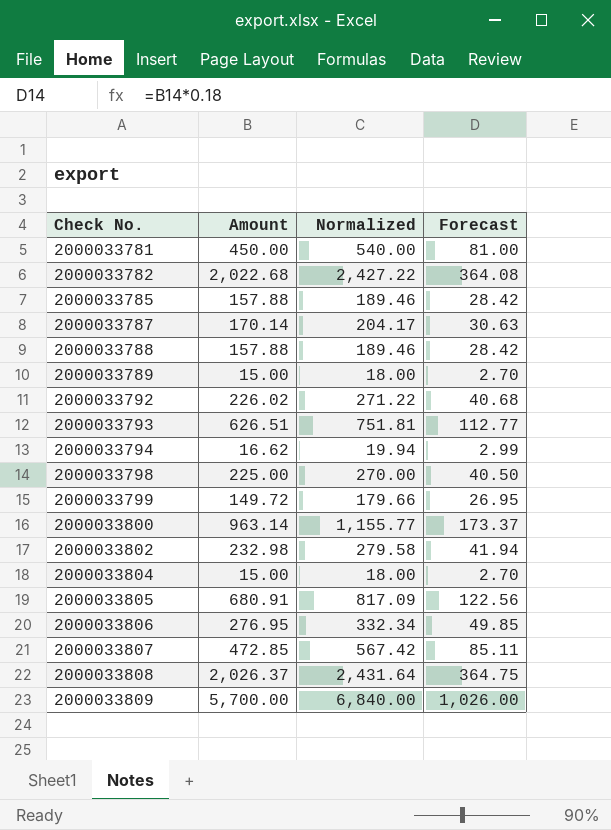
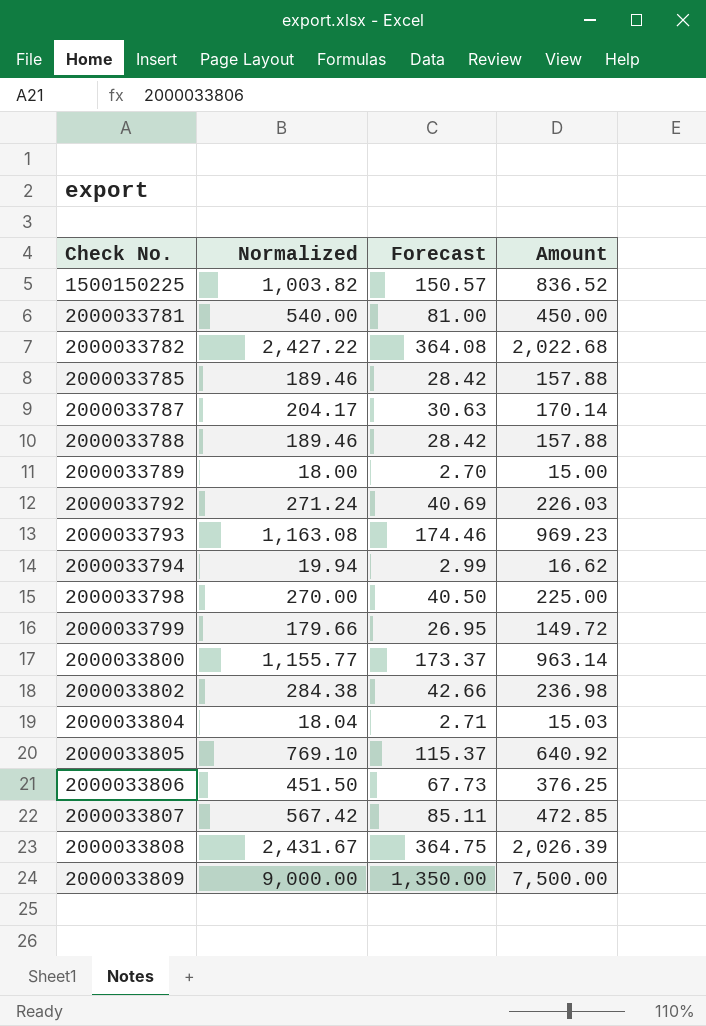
column Amount | position: 2 -> 4
row 1500150225: none -> 1,003.82 | 150.57 | 836.52
2000033792 | Normalized: 271.22 -> 271.24
2000033792 | Forecast: 40.68 -> 40.69
2000033792 | Amount: 226.02 -> 226.03
2000033793 | Normalized: 751.81 -> 1,163.08
2000033793 | Forecast: 112.77 -> 174.46
2000033793 | Amount: 626.51 -> 969.23
2000033802 | Normalized: 279.58 -> 284.38
2000033802 | Forecast: 41.94 -> 42.66
2000033802 | Amount: 232.98 -> 236.98
2000033804 | Normalized: 18.00 -> 18.04
2000033804 | Forecast: 2.70 -> 2.71
2000033804 | Amount: 15.00 -> 15.03
2000033805 | Normalized: 817.09 -> 769.10
2000033805 | Forecast: 122.56 -> 115.37
2000033805 | Amount: 680.91 -> 640.92
2000033806 | Normalized: 332.34 -> 451.50
2000033806 | Forecast: 49.85 -> 67.73
2000033806 | Amount: 276.95 -> 376.25
2000033808 | Normalized: 2,431.64 -> 2,431.67
2000033808 | Amount: 2,026.37 -> 2,026.39
2000033809 | Normalized: 6,840.00 -> 9,000.00
2000033809 | Forecast: 1,026.00 -> 1,350.00
2000033809 | Amount: 5,700.00 -> 7,500.00

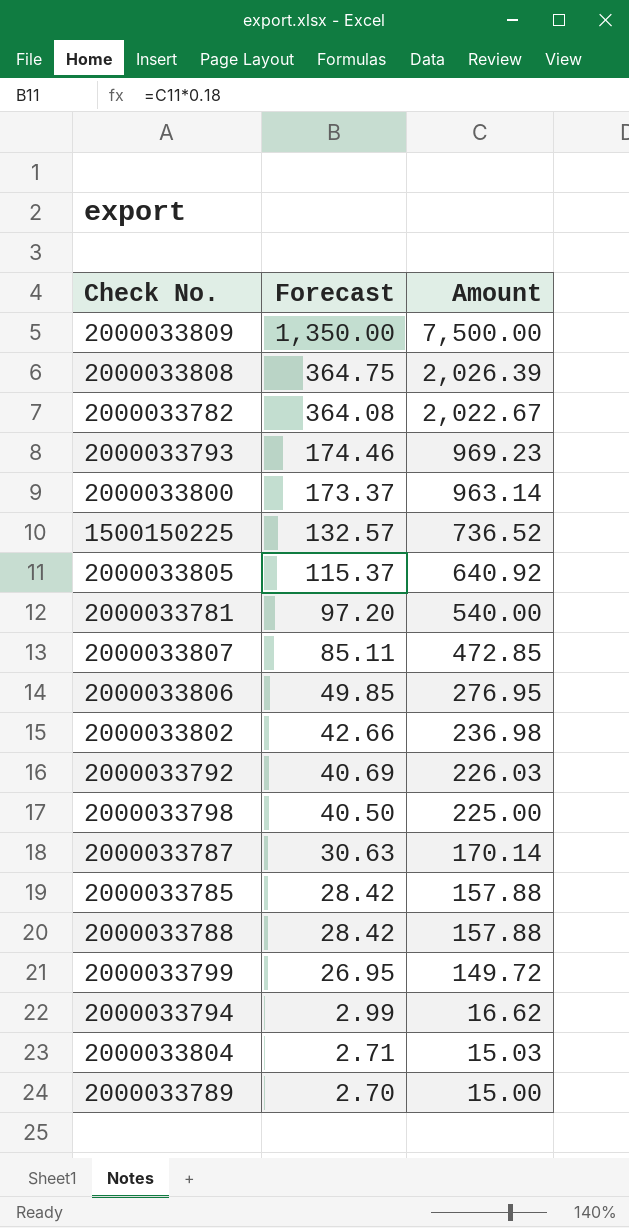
row order: Check No. ascending -> Forecast descending
column Normalized | formula: [Amount] * 1.2 -> none
2000033782 | Amount: 2,022.68 -> 2,022.67
1500150225 | Forecast: 150.57 -> 132.57
1500150225 | Amount: 836.52 -> 736.52
2000033781 | Forecast: 81.00 -> 97.20
2000033781 | Amount: 450.00 -> 540.00
2000033806 | Forecast: 67.73 -> 49.85
2000033806 | Amount: 376.25 -> 276.95

